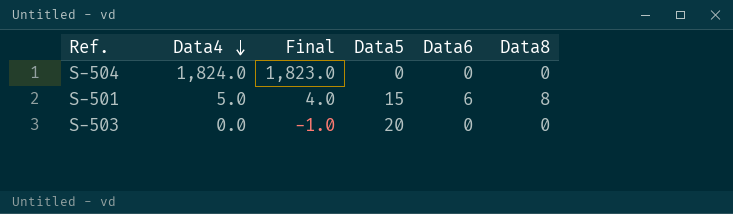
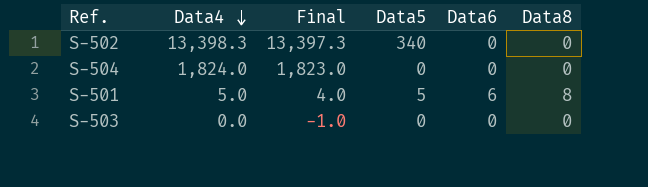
row S-502: none -> 13,398.3 | 13,397.3 | 340 | 0 | 0
S-501 | Data5: 15 -> 5
S-503 | Data5: 20 -> 0

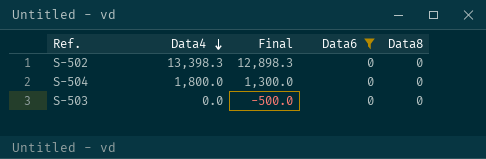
filter: none -> Data6 = 0
column Data5 | position: 4 -> none
column Final | formula: [Data4] - 1 -> [Data4] - 500
S-504 | Data4: 1,824.0 -> 1,800.0

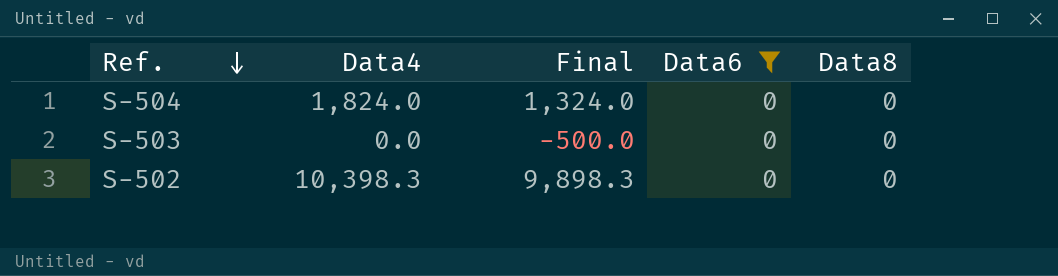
row order: Data4 descending -> Ref. descending
S-504 | Data4: 1,800.0 -> 1,824.0
S-504 | Final: 1,300.0 -> 1,324.0
S-502 | Data4: 13,398.3 -> 10,398.3
S-502 | Final: 12,898.3 -> 9,898.3

